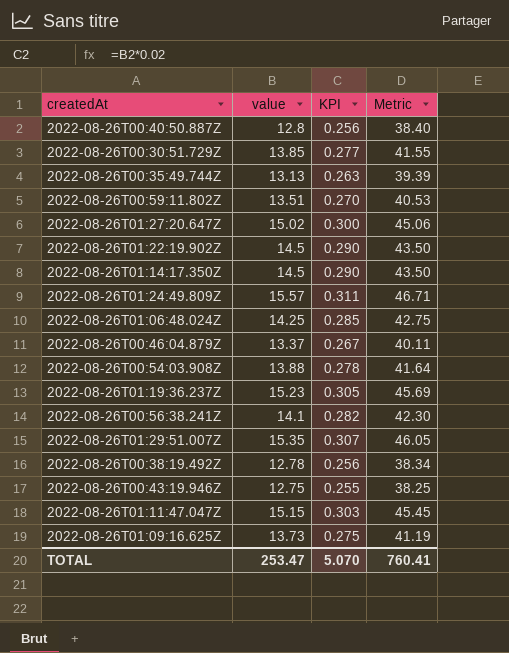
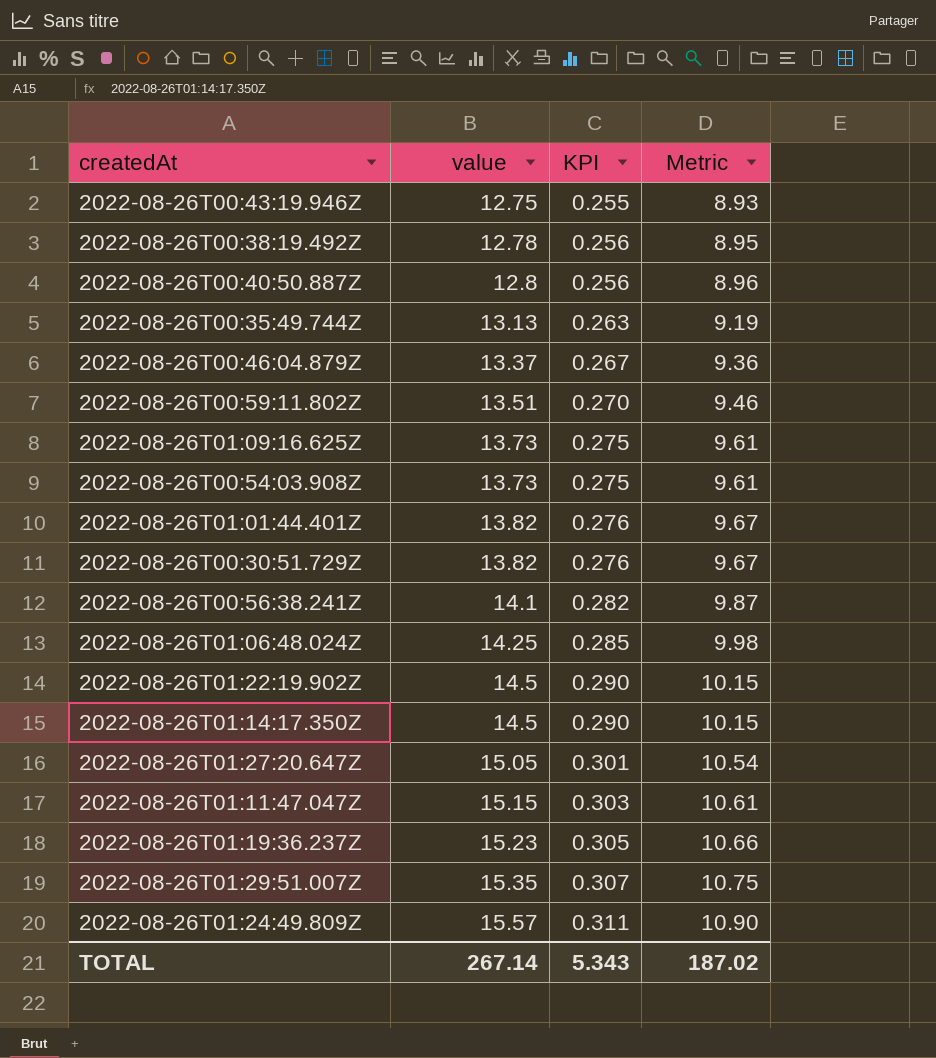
row order: none -> value ascending
column Metric | formula: [value] * 3 -> [value] * 0.7
2022-08-26T00:54:03.908Z | value: 13.88 -> 13.73
2022-08-26T00:54:03.908Z | KPI: 0.278 -> 0.275
row 2022-08-26T01:01:44.401Z: none -> 13.82 | 0.276 | 9.67
2022-08-26T00:30:51.729Z | value: 13.85 -> 13.82
2022-08-26T00:30:51.729Z | KPI: 0.277 -> 0.276
2022-08-26T01:27:20.647Z | value: 15.02 -> 15.05
2022-08-26T01:27:20.647Z | KPI: 0.300 -> 0.301
TOTAL | value: 253.47 -> 267.14
TOTAL | KPI: 5.070 -> 5.343
TOTAL | Metric: 760.41 -> 187.02

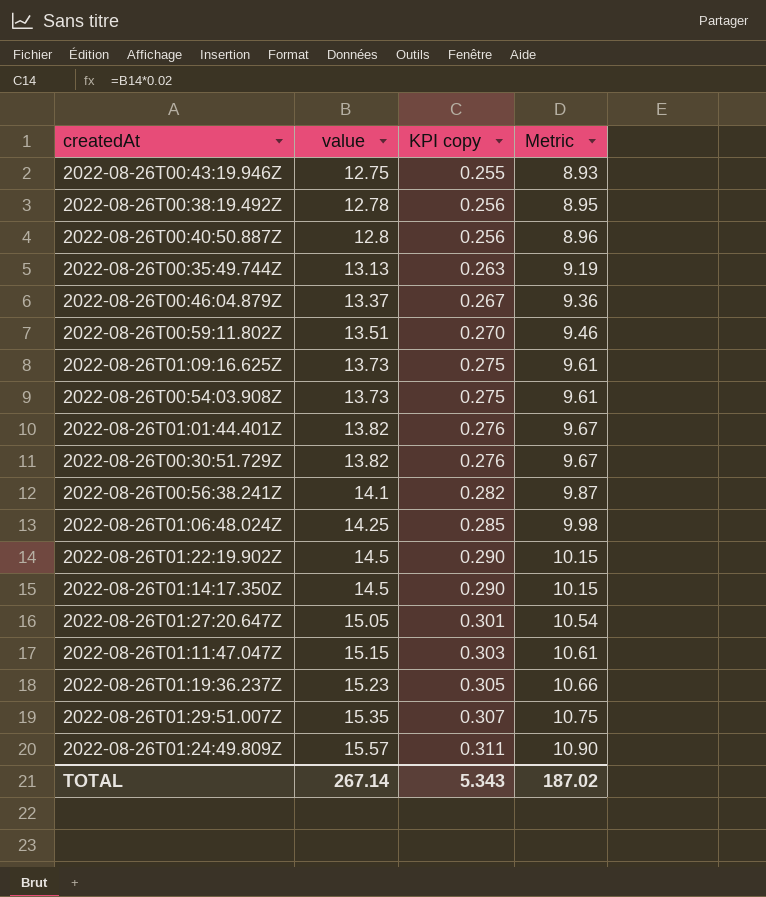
column name: KPI -> KPI copy

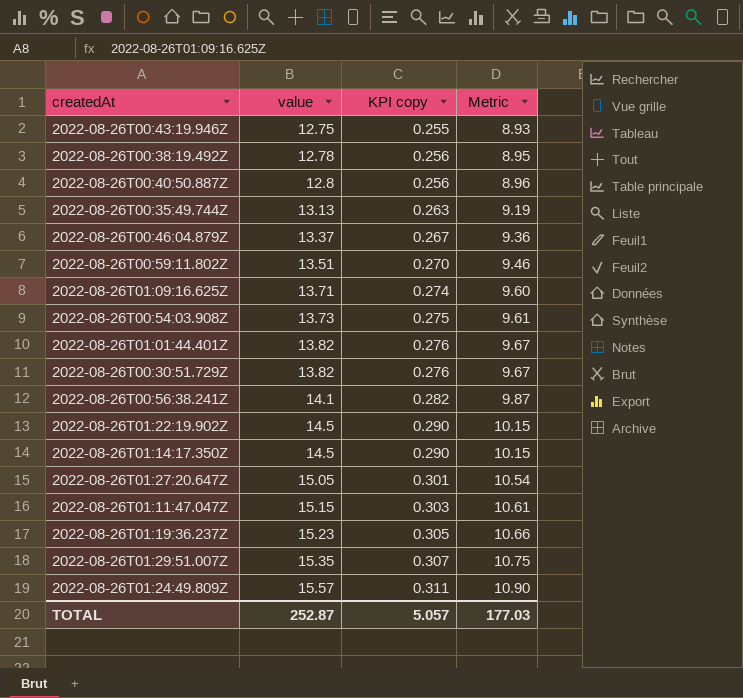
row 2022-08-26T01:06:48.024Z: 14.25 | 0.285 | 9.98 -> none
2022-08-26T01:09:16.625Z | value: 13.73 -> 13.71
2022-08-26T01:09:16.625Z | KPI copy: 0.275 -> 0.274
2022-08-26T01:09:16.625Z | Metric: 9.61 -> 9.60
TOTAL | value: 267.14 -> 252.87
TOTAL | KPI copy: 5.343 -> 5.057
TOTAL | Metric: 187.02 -> 177.03

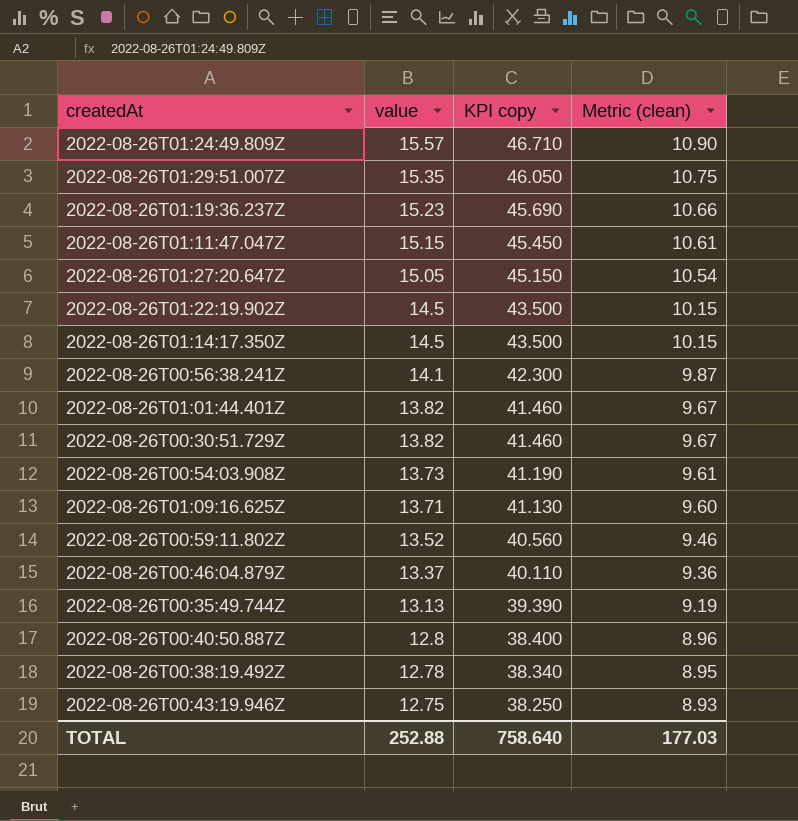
row order: value ascending -> value descending
column KPI copy | formula: [value] * 0.02 -> [value] * 3
column name: Metric -> Metric (clean)
2022-08-26T00:59:11.802Z | value: 13.51 -> 13.52
TOTAL | value: 252.87 -> 252.88
TOTAL | KPI copy: 5.057 -> 758.640

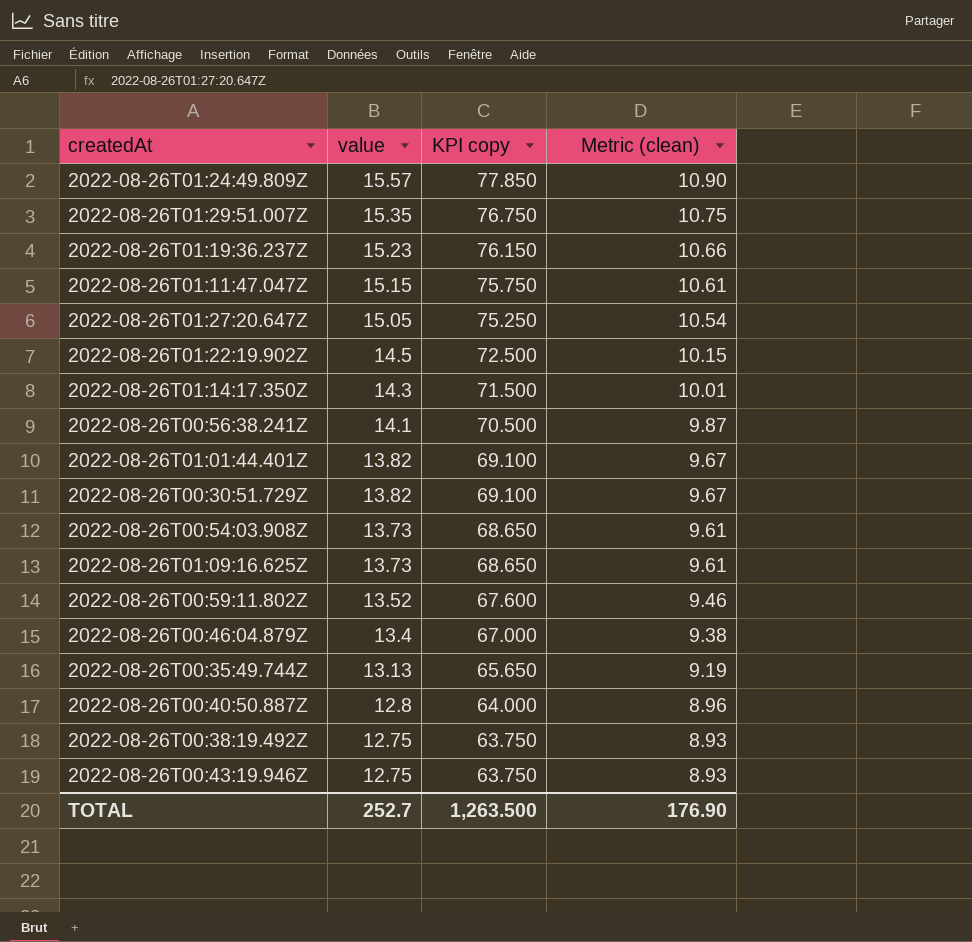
column KPI copy | formula: [value] * 3 -> [value] * 5
2022-08-26T01:14:17.350Z | value: 14.5 -> 14.3
2022-08-26T01:14:17.350Z | Metric (clean): 10.15 -> 10.01
2022-08-26T01:09:16.625Z | value: 13.71 -> 13.73
2022-08-26T01:09:16.625Z | Metric (clean): 9.60 -> 9.61
2022-08-26T00:46:04.879Z | value: 13.37 -> 13.4
2022-08-26T00:46:04.879Z | Metric (clean): 9.36 -> 9.38
2022-08-26T00:38:19.492Z | value: 12.78 -> 12.75
2022-08-26T00:38:19.492Z | Metric (clean): 8.95 -> 8.93
TOTAL | value: 252.88 -> 252.7
TOTAL | KPI copy: 758.640 -> 1,263.500
TOTAL | Metric (clean): 177.03 -> 176.90

